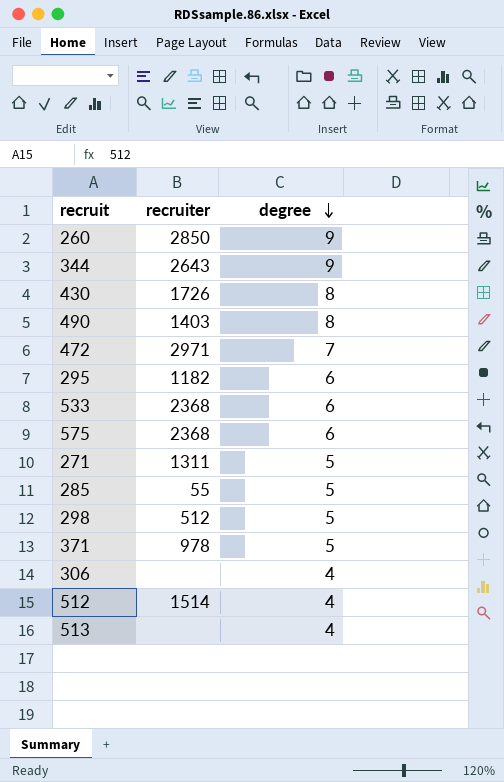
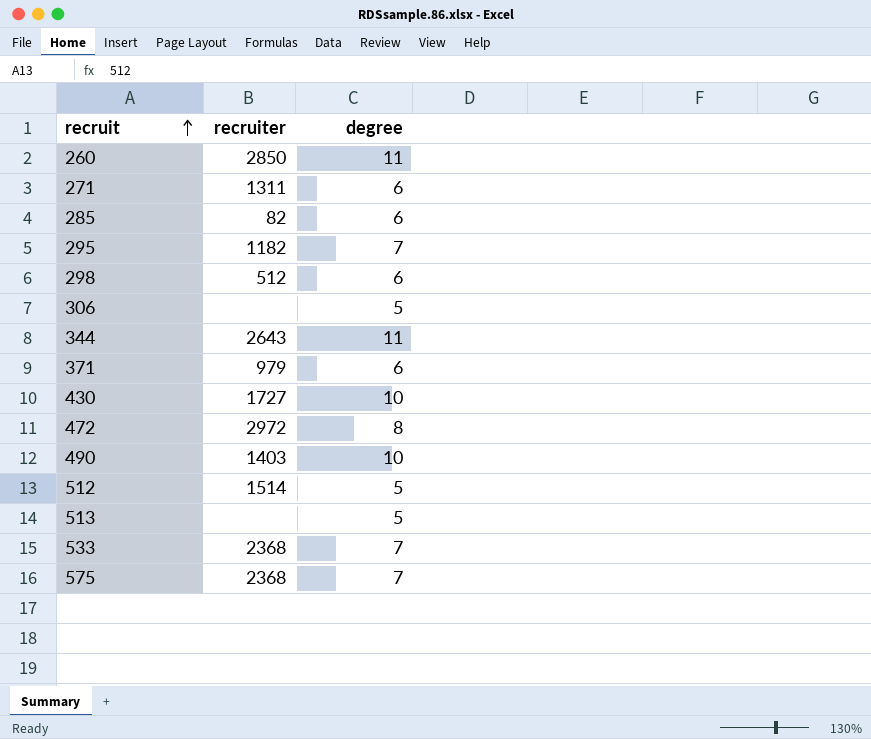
row order: degree descending -> recruit ascending
260 | degree: 9 -> 11
271 | degree: 5 -> 6
285 | recruiter: 55 -> 82
285 | degree: 5 -> 6
295 | degree: 6 -> 7
298 | degree: 5 -> 6
306 | degree: 4 -> 5
344 | degree: 9 -> 11
371 | recruiter: 978 -> 979
371 | degree: 5 -> 6
430 | recruiter: 1726 -> 1727
430 | degree: 8 -> 10
472 | recruiter: 2971 -> 2972
472 | degree: 7 -> 8
490 | degree: 8 -> 10
512 | degree: 4 -> 5
513 | degree: 4 -> 5
533 | degree: 6 -> 7
575 | degree: 6 -> 7

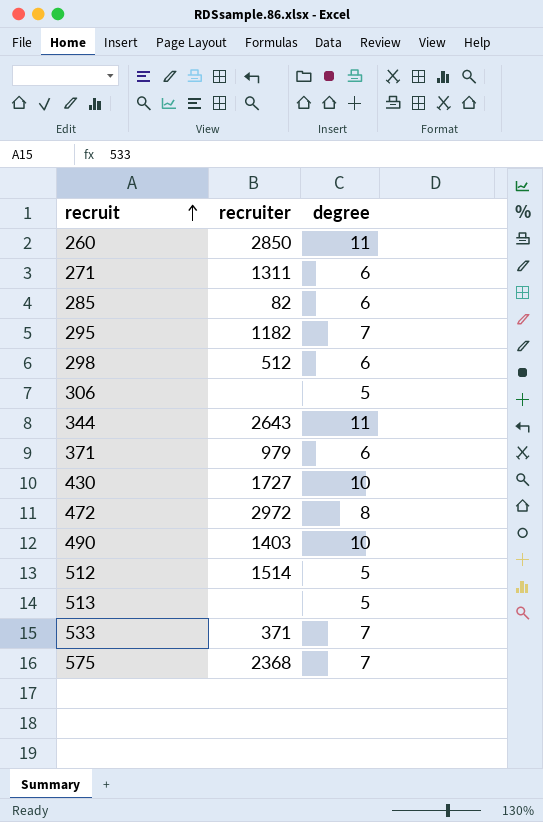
533 | recruiter: 2368 -> 371

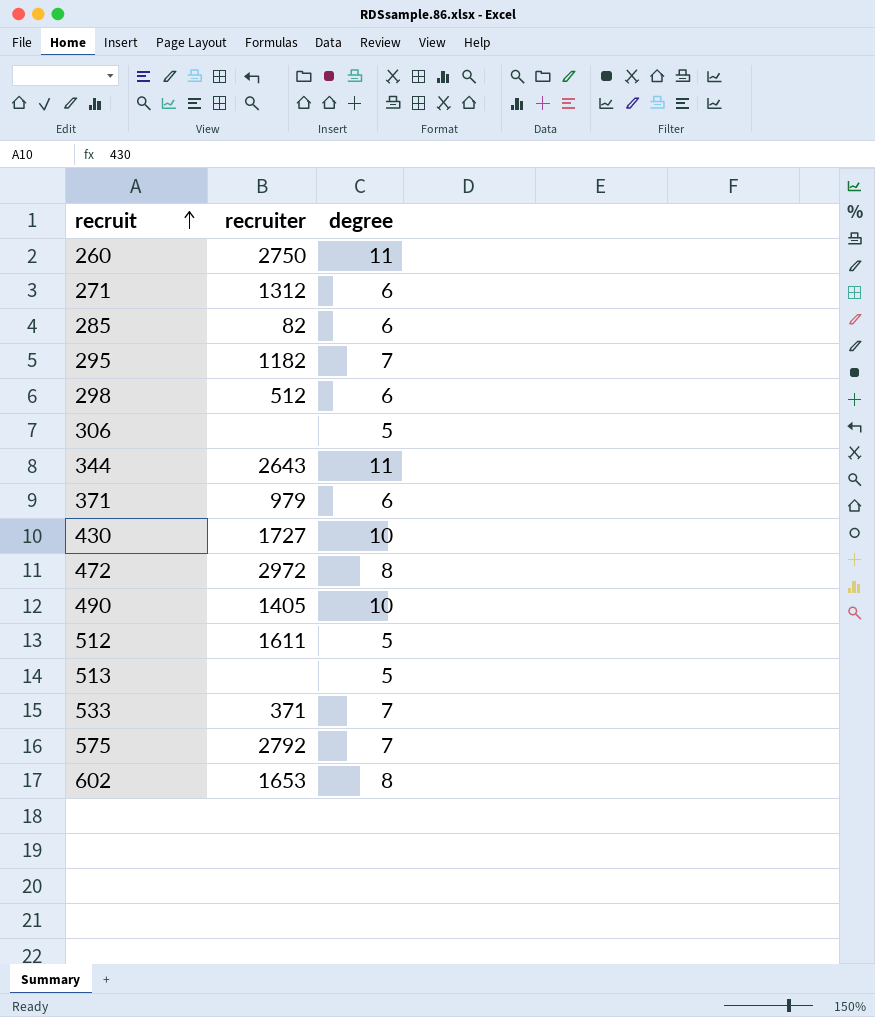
260 | recruiter: 2850 -> 2750
271 | recruiter: 1311 -> 1312
490 | recruiter: 1403 -> 1405
512 | recruiter: 1514 -> 1611
575 | recruiter: 2368 -> 2792
row 602: none -> 1653 | 8

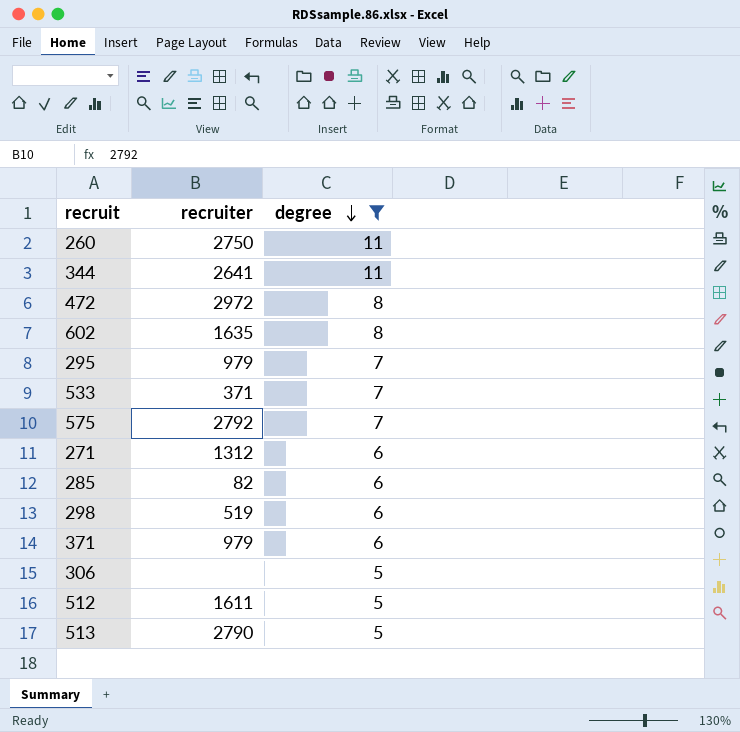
filter: none -> degree != 10
row order: recruit ascending -> degree descending
344 | recruiter: 2643 -> 2641
602 | recruiter: 1653 -> 1635
295 | recruiter: 1182 -> 979
298 | recruiter: 512 -> 519
513 | recruiter: none -> 2790

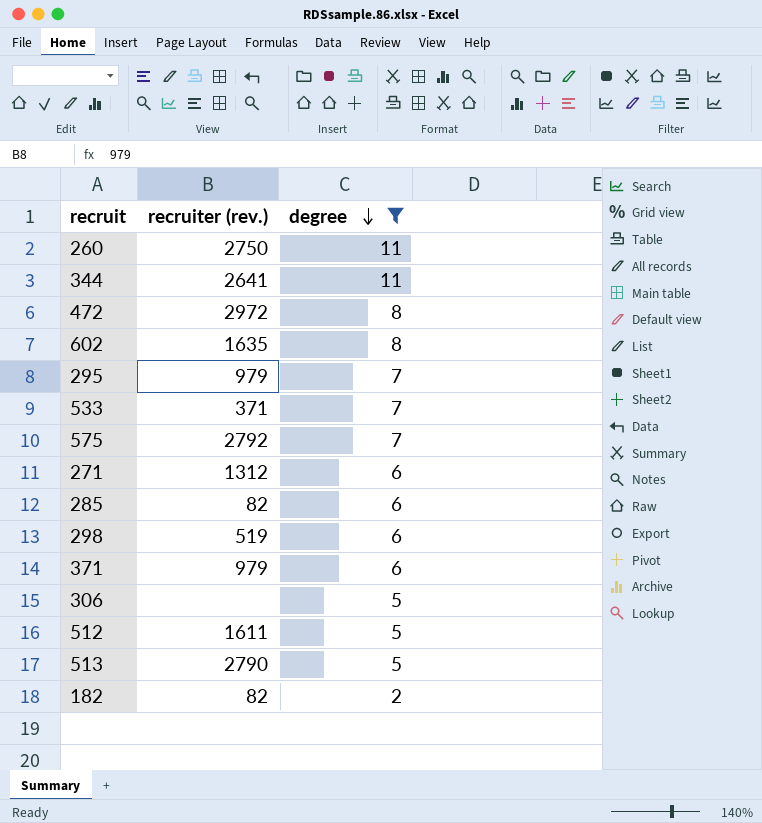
column name: recruiter -> recruiter (rev.)
row 182: none -> 82 | 2

